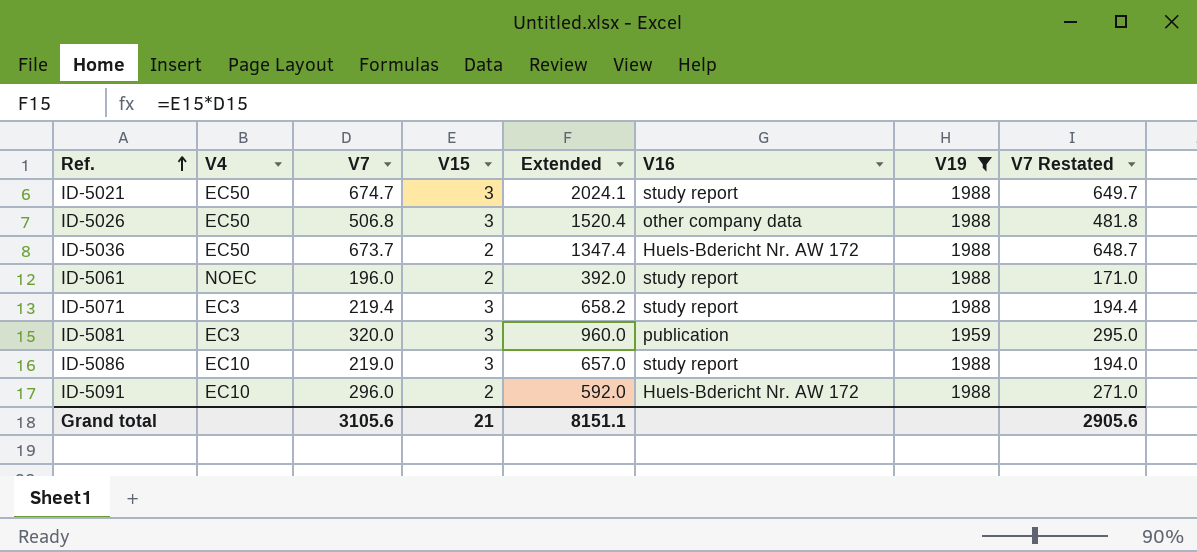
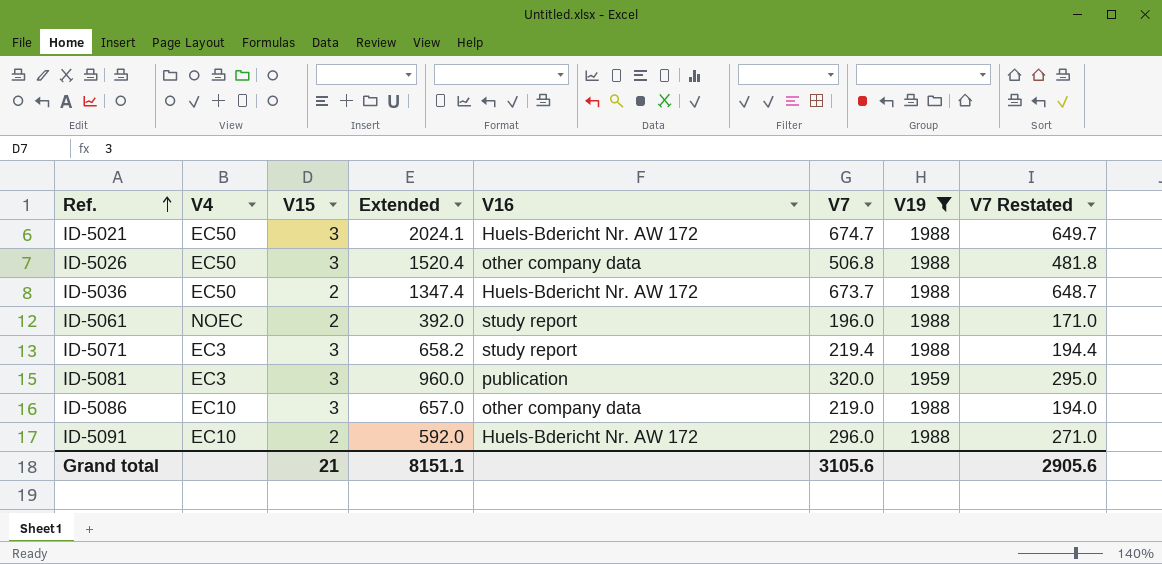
column V7 | position: 3 -> 6
ID-5021 | V16: study report -> Huels-Bdericht Nr. AW 172
ID-5086 | V16: study report -> other company data

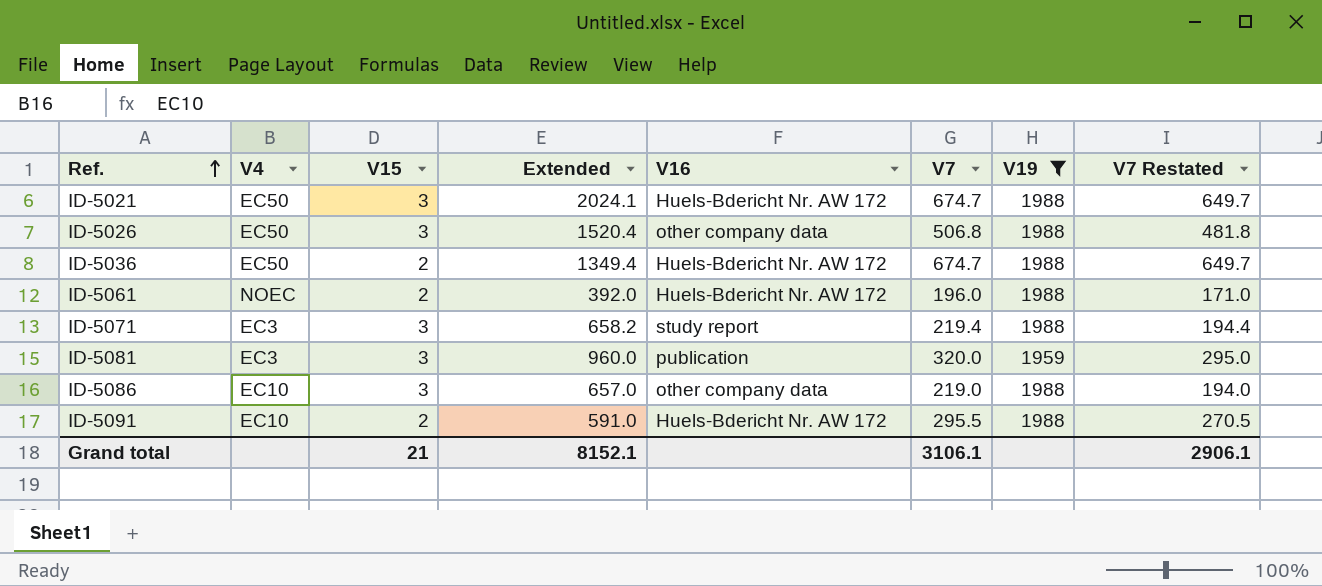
ID-5036 | Extended: 1347.4 -> 1349.4
ID-5036 | V7: 673.7 -> 674.7
ID-5036 | V7 Restated: 648.7 -> 649.7
ID-5061 | V16: study report -> Huels-Bdericht Nr. AW 172
ID-5091 | Extended: 592.0 -> 591.0
ID-5091 | V7: 296.0 -> 295.5
ID-5091 | V7 Restated: 271.0 -> 270.5
Grand total | Extended: 8151.1 -> 8152.1
Grand total | V7: 3105.6 -> 3106.1
Grand total | V7 Restated: 2905.6 -> 2906.1

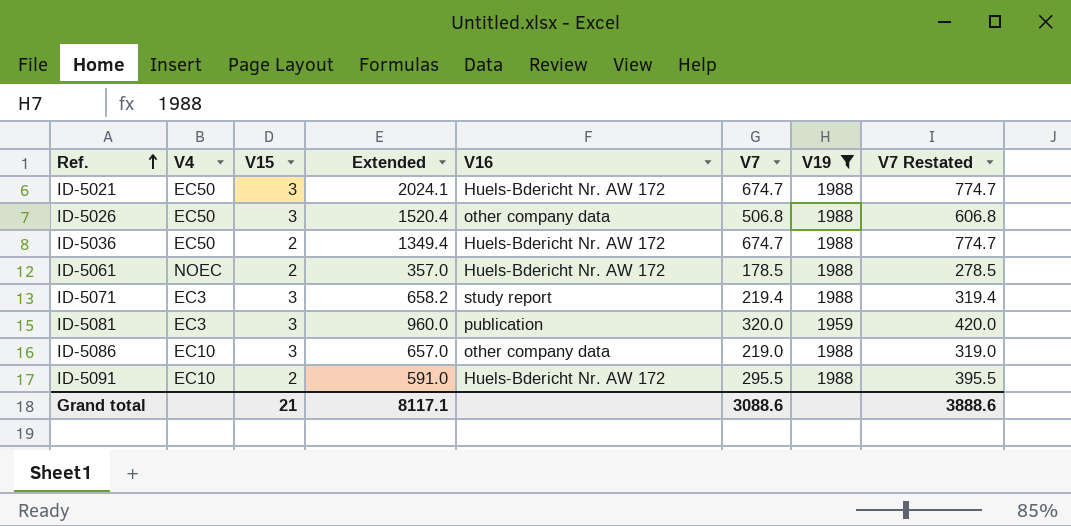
column V7 Restated | formula: [V7] - 25 -> [V7] + 100
ID-5061 | Extended: 392.0 -> 357.0
ID-5061 | V7: 196.0 -> 178.5
Grand total | Extended: 8152.1 -> 8117.1
Grand total | V7: 3106.1 -> 3088.6
Grand total | V7 Restated: 2906.1 -> 3888.6

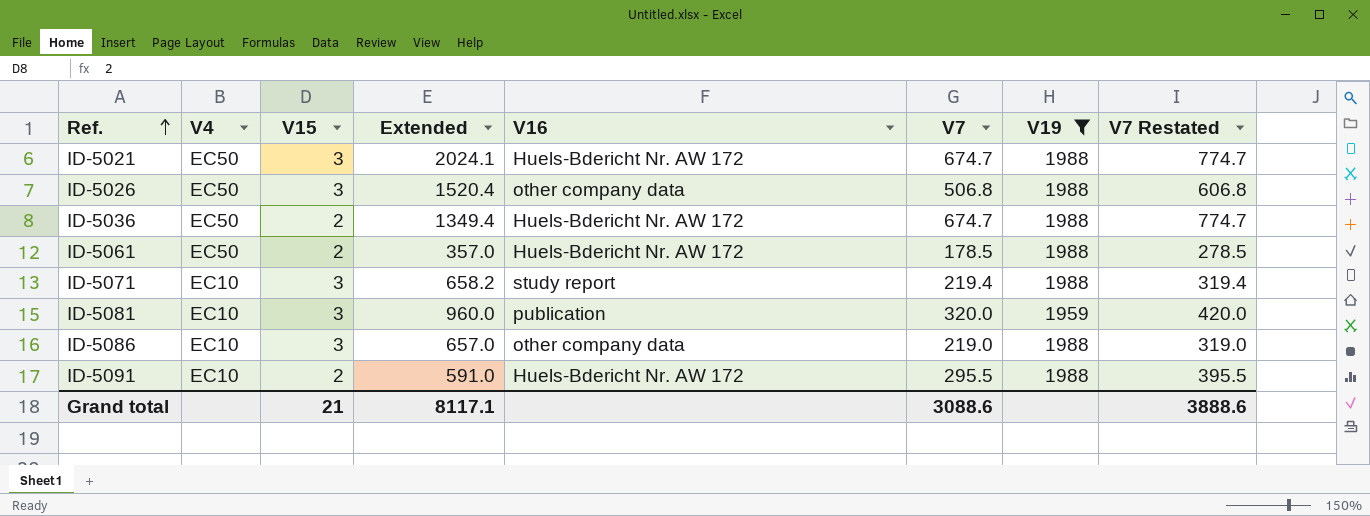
ID-5061 | V4: NOEC -> EC50
ID-5071 | V4: EC3 -> EC10
ID-5081 | V4: EC3 -> EC10

